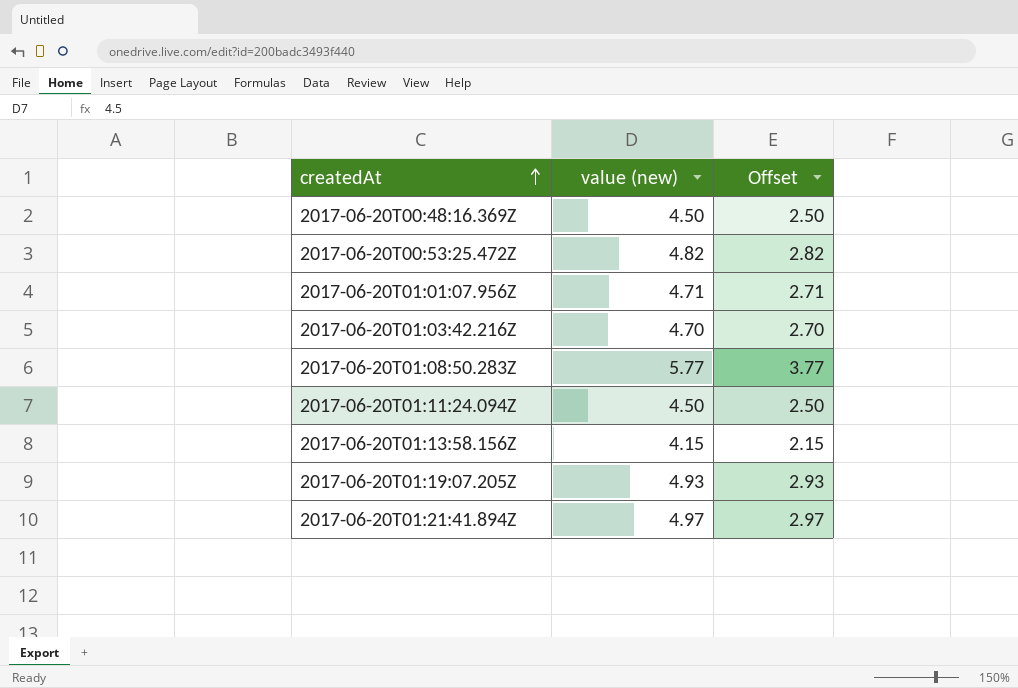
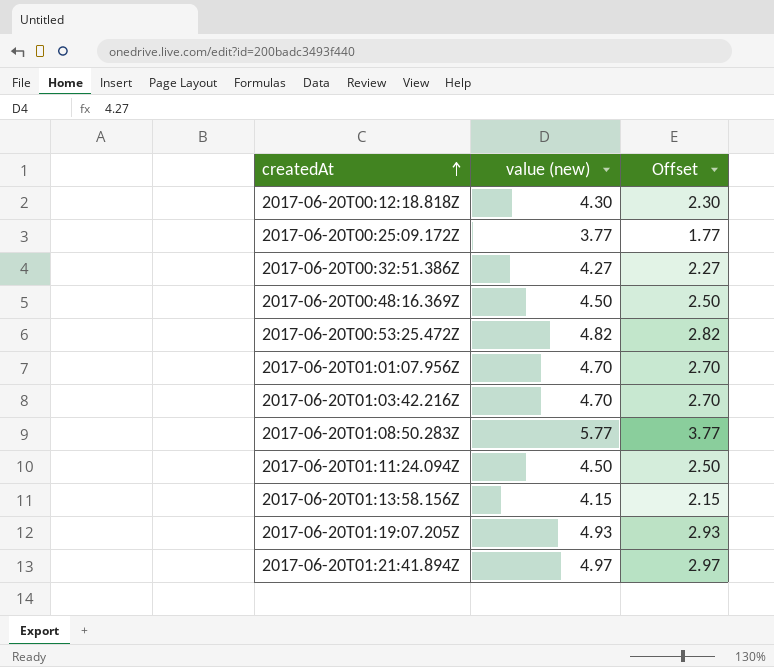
row 2017-06-20T00:12:18.818Z: none -> 4.30 | 2.30
row 2017-06-20T00:25:09.172Z: none -> 3.77 | 1.77
row 2017-06-20T00:32:51.386Z: none -> 4.27 | 2.27
2017-06-20T01:01:07.956Z | value (new): 4.71 -> 4.70
2017-06-20T01:01:07.956Z | Offset: 2.71 -> 2.70

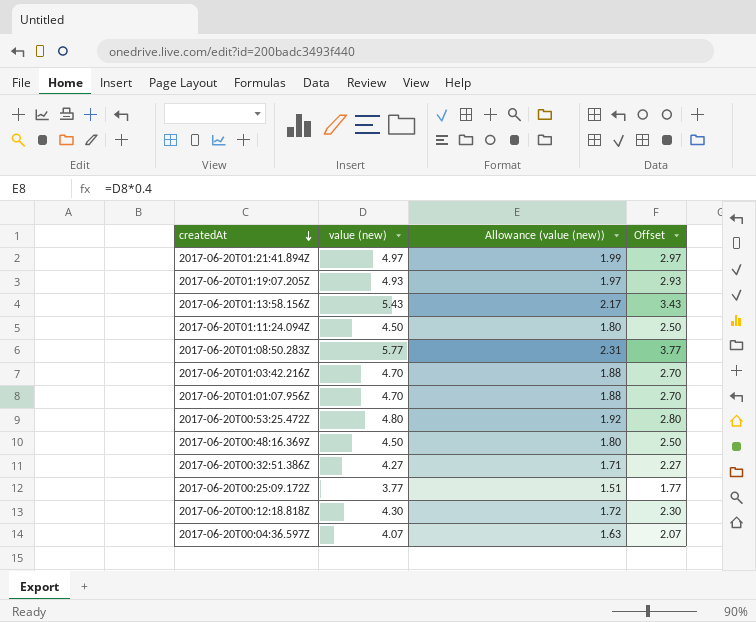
row order: createdAt ascending -> createdAt descending
column Allowance (value (new)) | formula: none -> [value (new)] * 0.4
2017-06-20T01:13:58.156Z | value (new): 4.15 -> 5.43
2017-06-20T01:13:58.156Z | Offset: 2.15 -> 3.43
2017-06-20T00:53:25.472Z | value (new): 4.82 -> 4.80
2017-06-20T00:53:25.472Z | Offset: 2.82 -> 2.80
row 2017-06-20T00:04:36.597Z: none -> 4.07 | 1.63 | 2.07

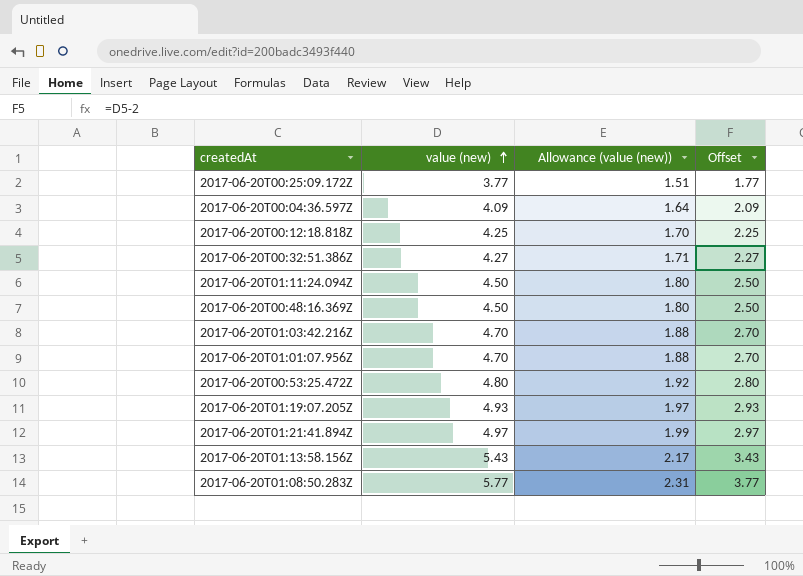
row order: createdAt descending -> value (new) ascending
2017-06-20T00:04:36.597Z | value (new): 4.07 -> 4.09
2017-06-20T00:04:36.597Z | Allowance (value (new)): 1.63 -> 1.64
2017-06-20T00:04:36.597Z | Offset: 2.07 -> 2.09
2017-06-20T00:12:18.818Z | value (new): 4.30 -> 4.25
2017-06-20T00:12:18.818Z | Allowance (value (new)): 1.72 -> 1.70
2017-06-20T00:12:18.818Z | Offset: 2.30 -> 2.25

